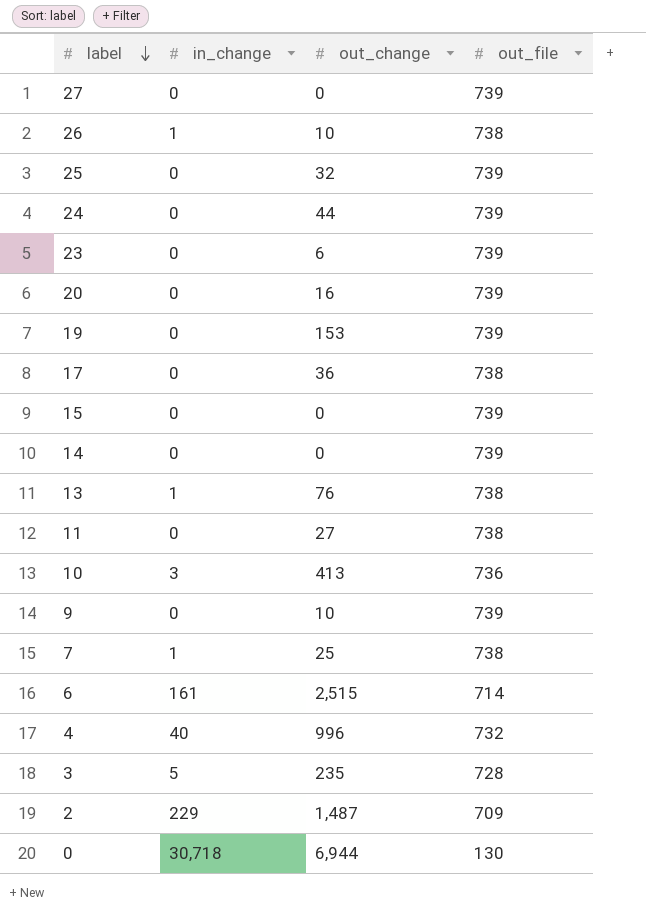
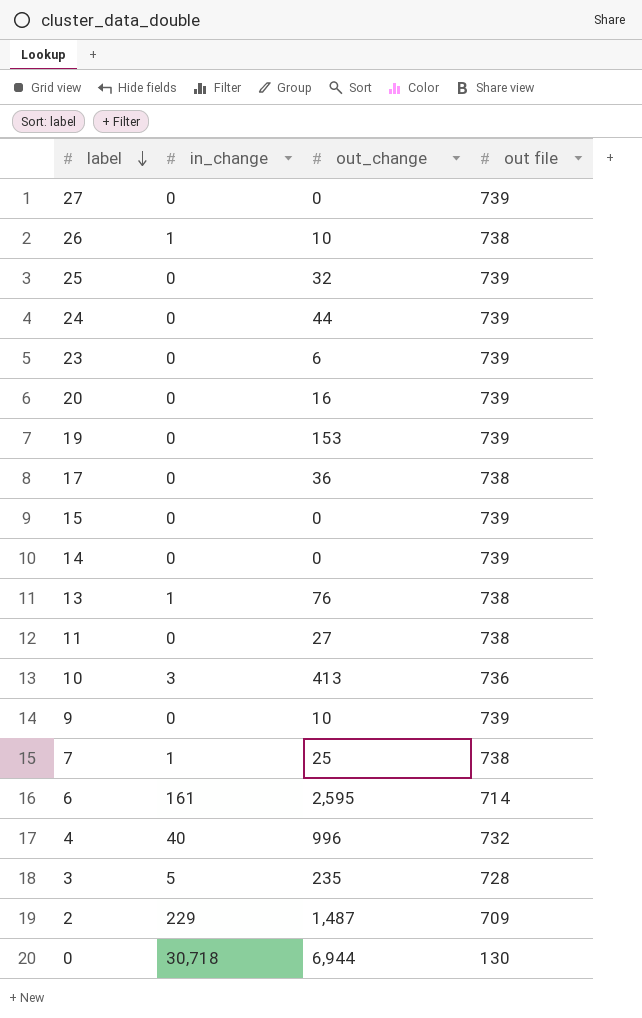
column name: out_file -> out file
6 | out_change: 2,515 -> 2,595

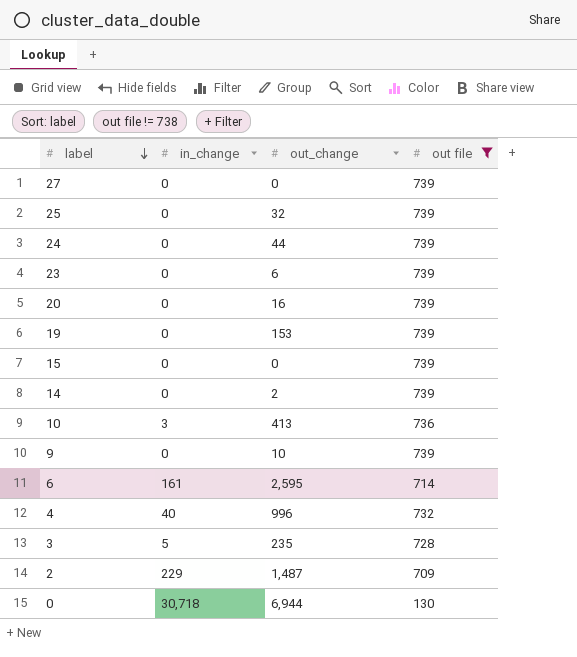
filter: none -> out file != 738
14 | out_change: 0 -> 2

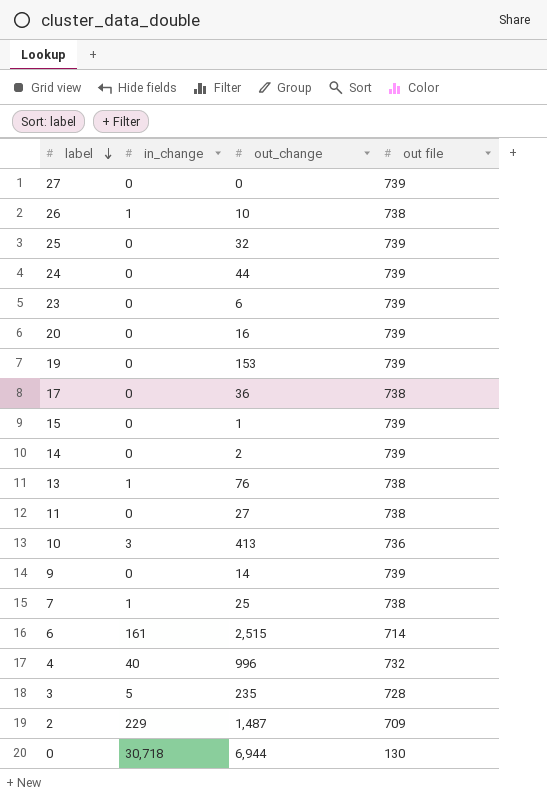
filter: out file != 738 -> none
15 | out_change: 0 -> 1
9 | out_change: 10 -> 14
6 | out_change: 2,595 -> 2,515

